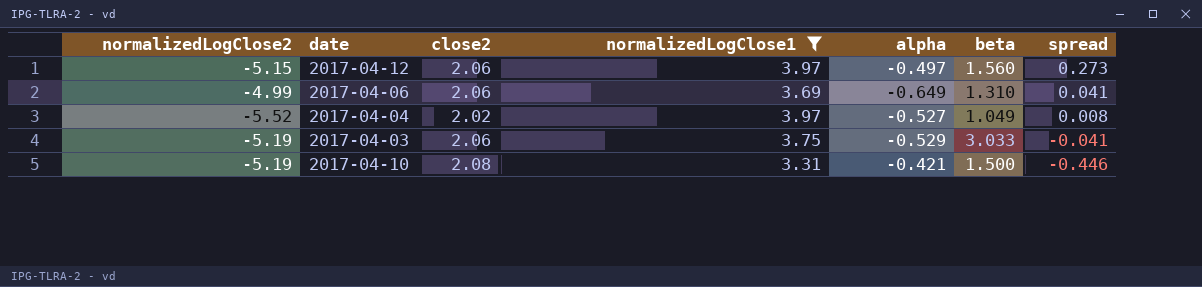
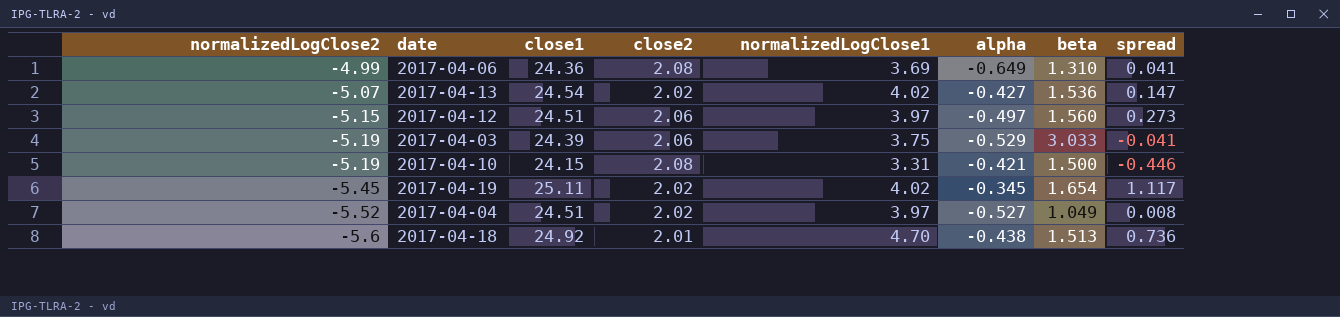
filter: normalizedLogClose1 <= 3.97 -> none
row order: spread descending -> normalizedLogClose2 descending
column close1 | position: none -> 3
2017-04-06 | close2: 2.06 -> 2.08

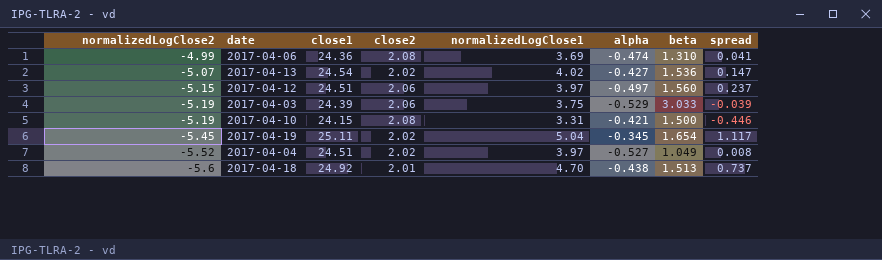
2017-04-06 | alpha: -0.649 -> -0.474
2017-04-12 | spread: 0.273 -> 0.237
2017-04-03 | spread: -0.041 -> -0.039
2017-04-19 | normalizedLogClose1: 4.02 -> 5.04
2017-04-18 | spread: 0.736 -> 0.737

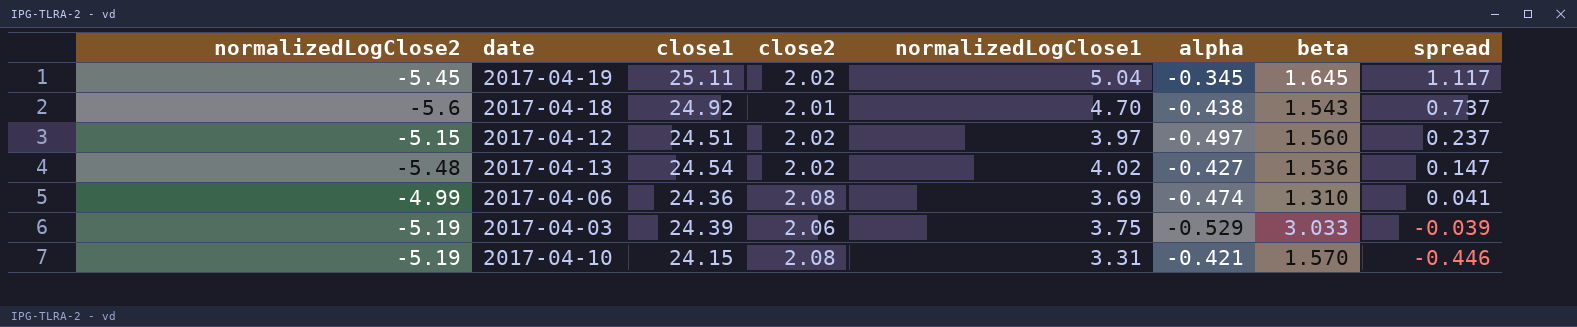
row order: normalizedLogClose2 descending -> spread descending
row 2017-04-04: -5.52 | 24.51 | 2.02 | 3.97 | -0.527 | 1.049 | 0.008 -> none
2017-04-19 | beta: 1.654 -> 1.645
2017-04-18 | beta: 1.513 -> 1.543
2017-04-12 | close2: 2.06 -> 2.02
2017-04-13 | normalizedLogClose2: -5.07 -> -5.48
2017-04-10 | beta: 1.500 -> 1.570

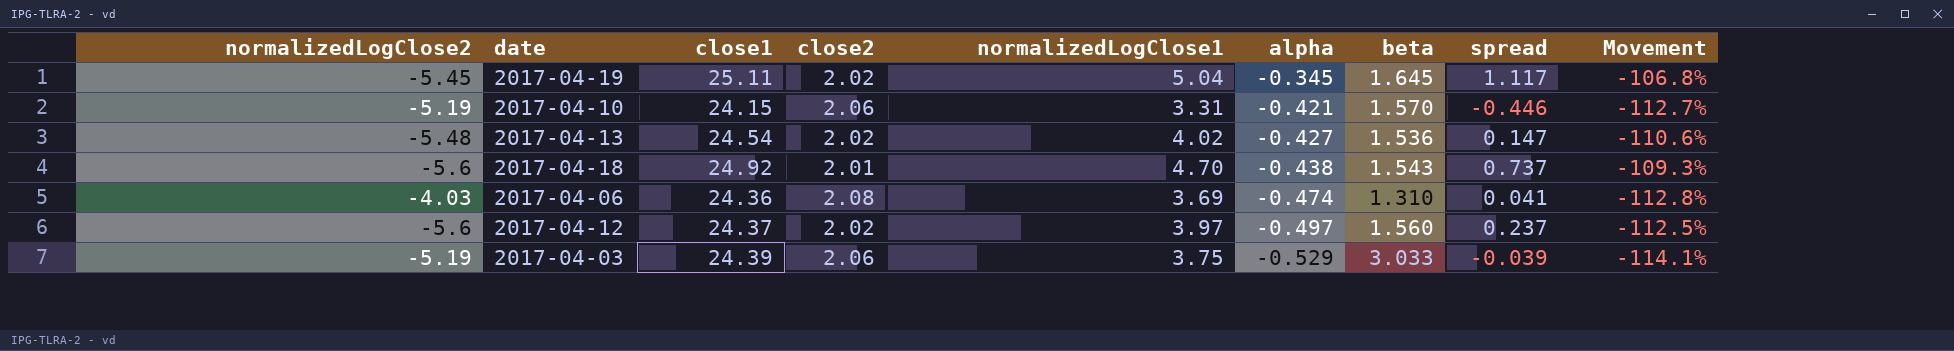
row order: spread descending -> alpha descending
column Movement | formula: none -> ([alpha] - [normalizedLogClose1]) / [normalizedLogClose1]
2017-04-10 | close2: 2.08 -> 2.06
2017-04-06 | normalizedLogClose2: -4.99 -> -4.03
2017-04-12 | normalizedLogClose2: -5.15 -> -5.6
2017-04-12 | close1: 24.51 -> 24.37

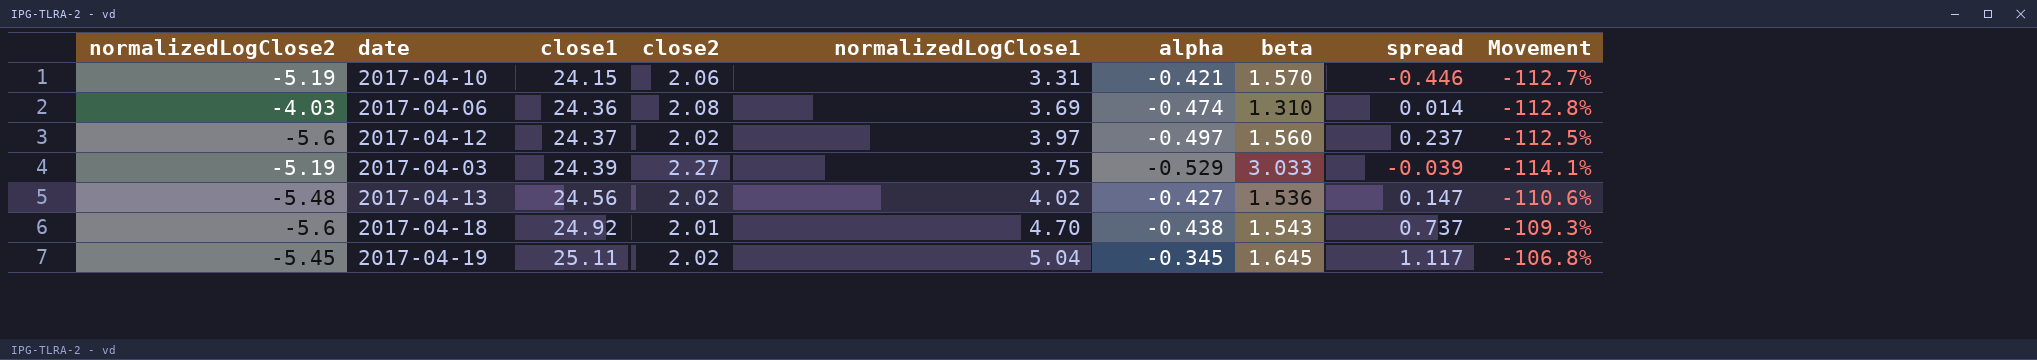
row order: alpha descending -> close1 ascending
2017-04-06 | spread: 0.041 -> 0.014
2017-04-03 | close2: 2.06 -> 2.27
2017-04-13 | close1: 24.54 -> 24.56

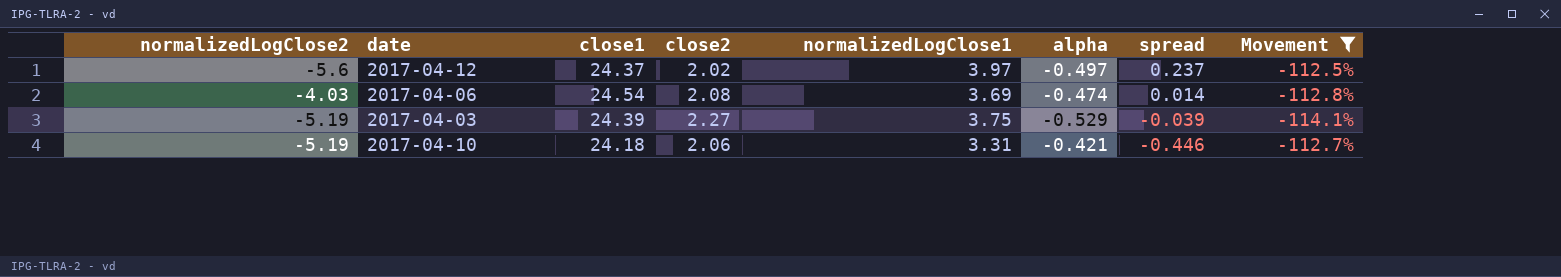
filter: none -> Movement <= -112.5%
row order: close1 ascending -> spread descending
column beta | position: 7 -> none
2017-04-06 | close1: 24.36 -> 24.54
2017-04-10 | close1: 24.15 -> 24.18

